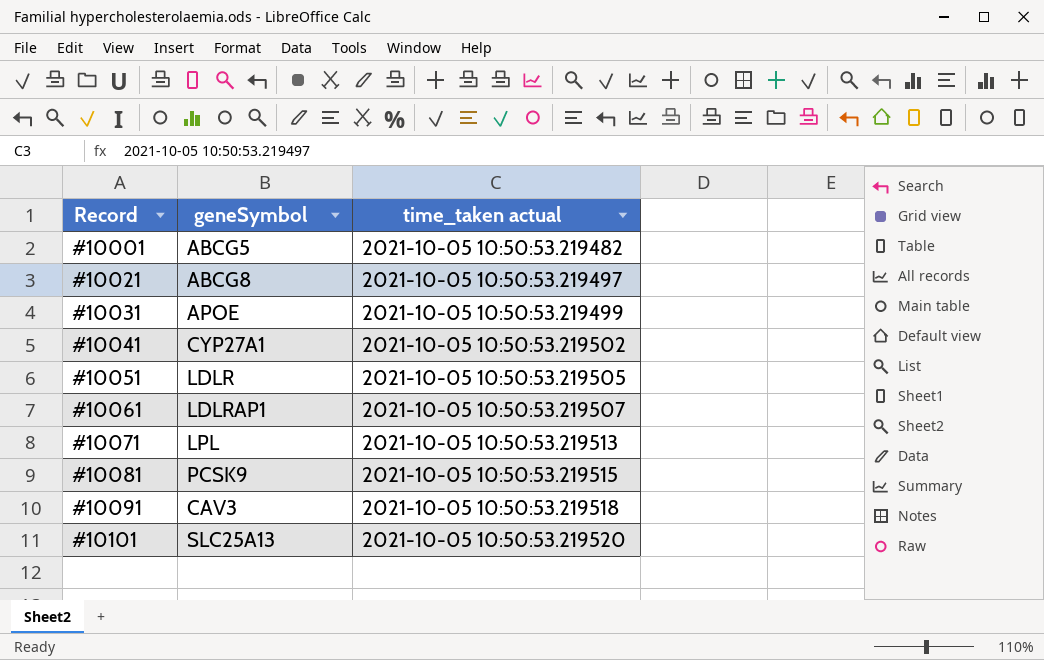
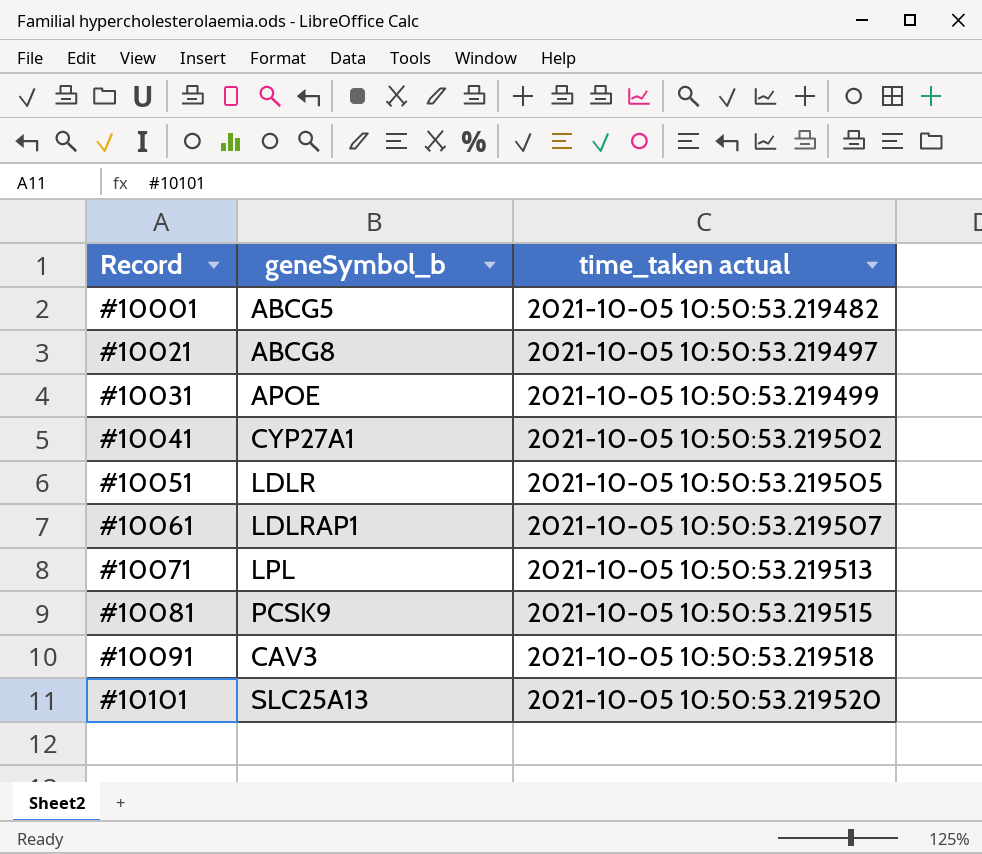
column name: geneSymbol -> geneSymbol_b

